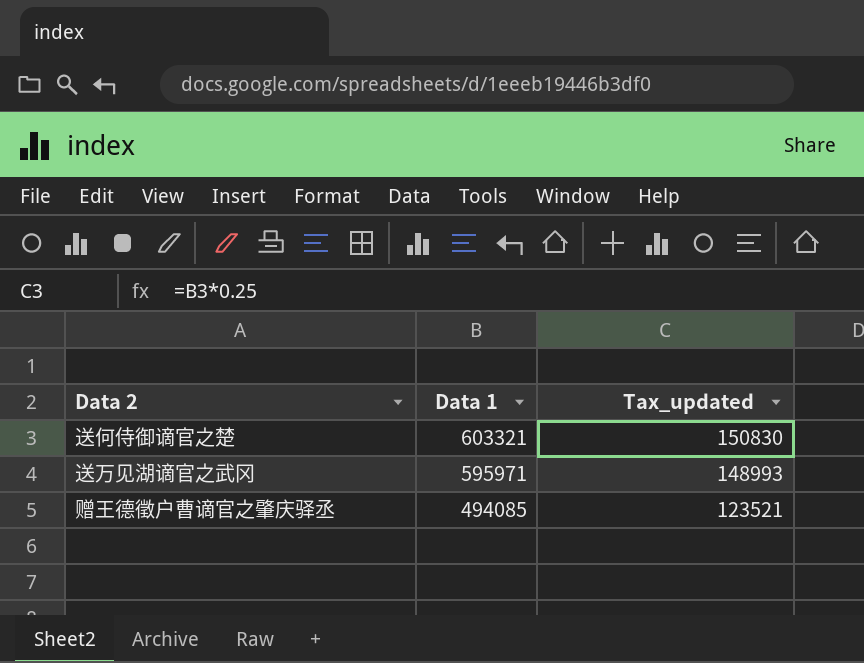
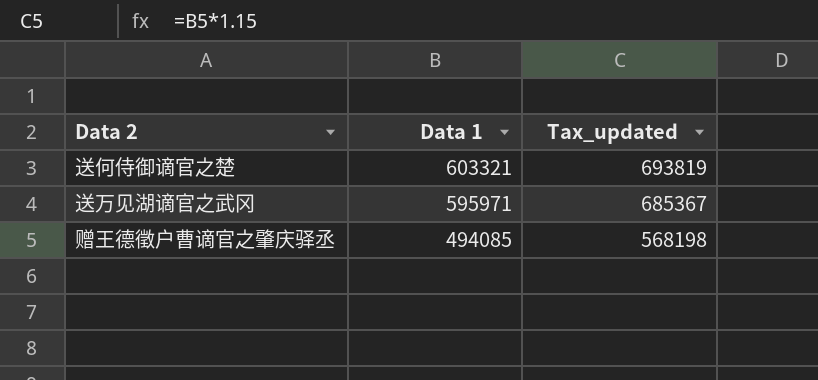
column Tax_updated | formula: [Data 1] * 0.25 -> [Data 1] * 1.15

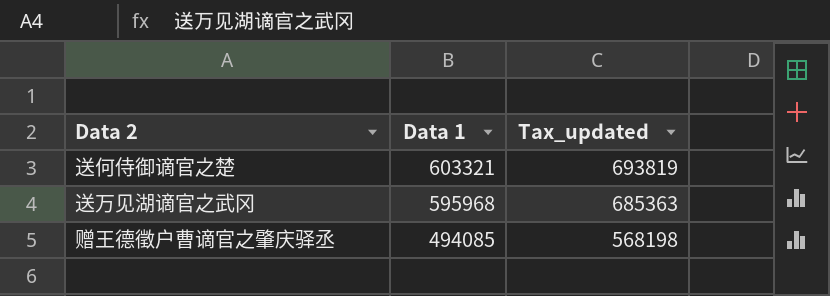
送万见湖谪官之武冈 | Data 1: 595971 -> 595968
送万见湖谪官之武冈 | Tax_updated: 685367 -> 685363

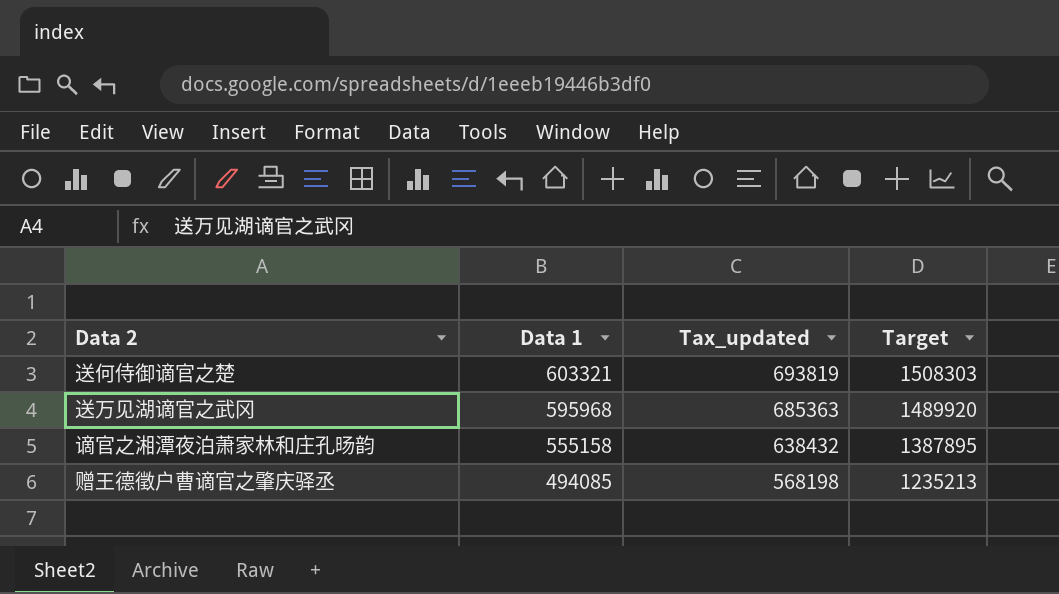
column Target | formula: none -> [Data 1] * 2.5
row 谪官之湘潭夜泊萧家林和庄孔旸韵: none -> 555158 | 638432 | 1387895

